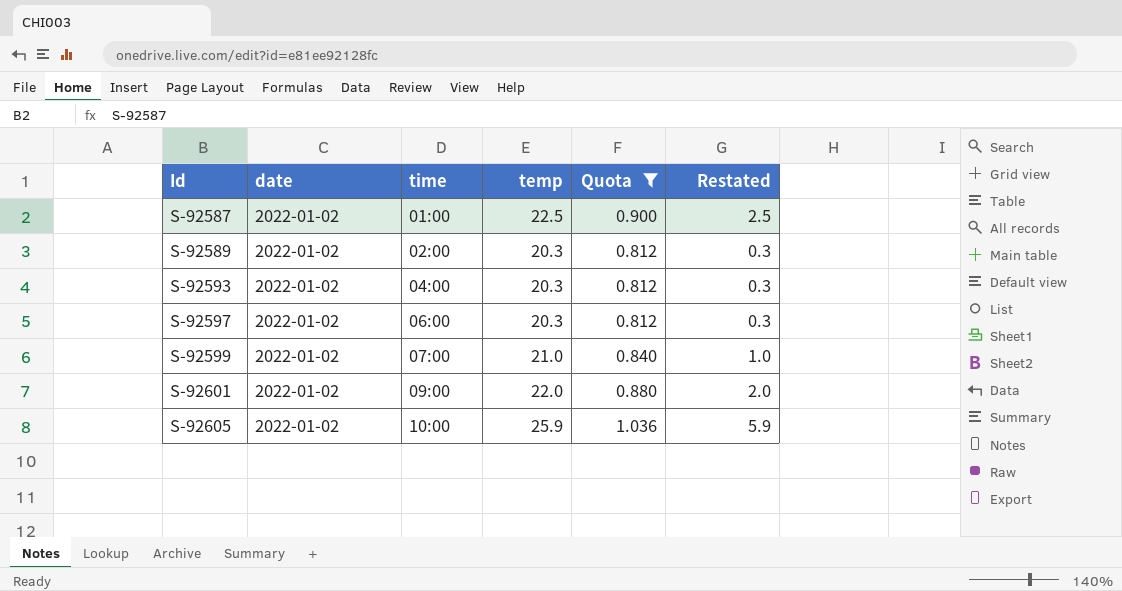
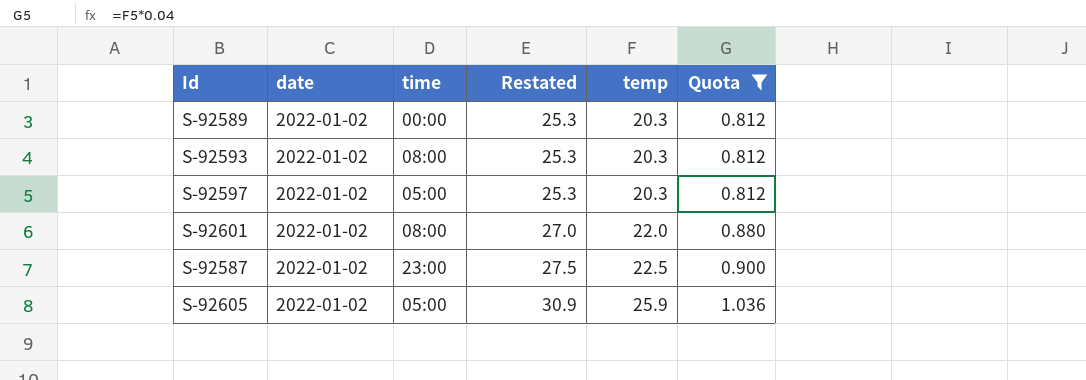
row order: Id ascending -> Restated ascending
column Restated | formula: [temp] - 20 -> [temp] + 5
column Restated | position: 6 -> 4
row S-92599: 2022-01-02 | 07:00 | 21.0 | 0.840 | 1.0 -> none
S-92589 | time: 02:00 -> 00:00
S-92593 | time: 04:00 -> 08:00
S-92597 | time: 06:00 -> 05:00
S-92601 | time: 09:00 -> 08:00
S-92587 | time: 01:00 -> 23:00
S-92605 | time: 10:00 -> 05:00

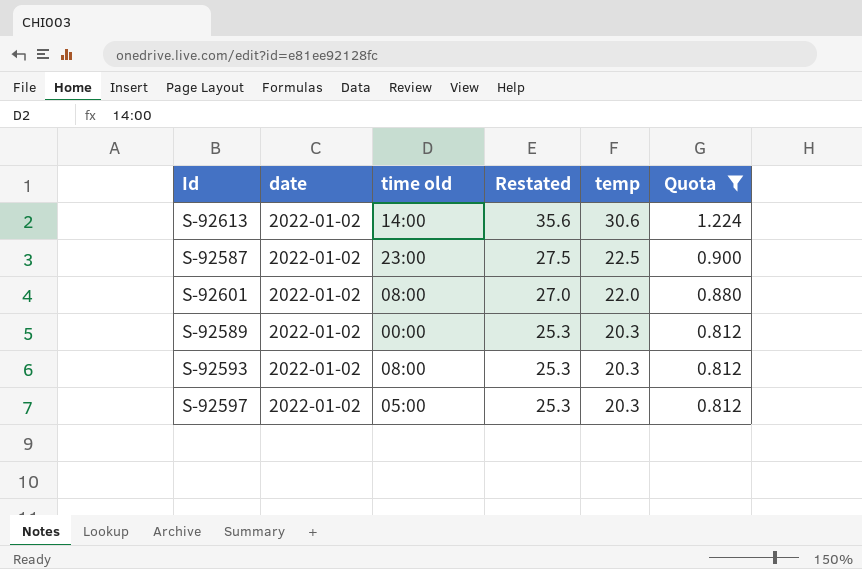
row order: Restated ascending -> Restated descending
column name: time -> time old
row S-92605: 2022-01-02 | 05:00 | 30.9 | 25.9 | 1.036 -> none
row S-92613: none -> 2022-01-02 | 14:00 | 35.6 | 30.6 | 1.224

